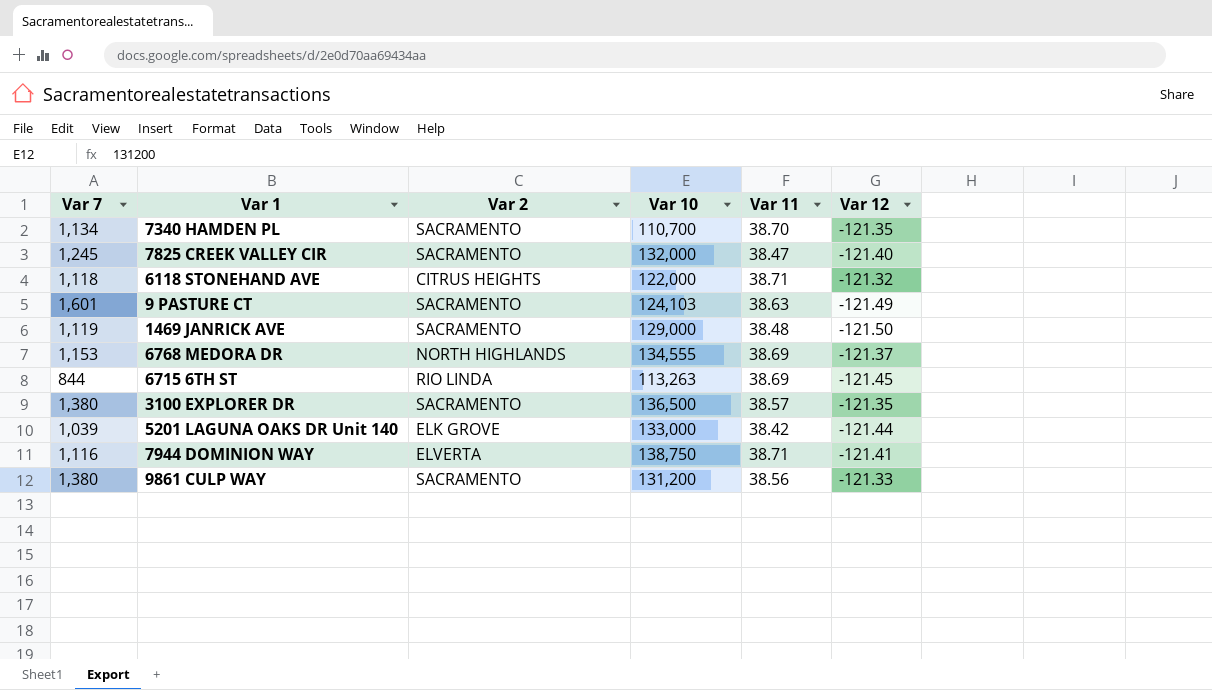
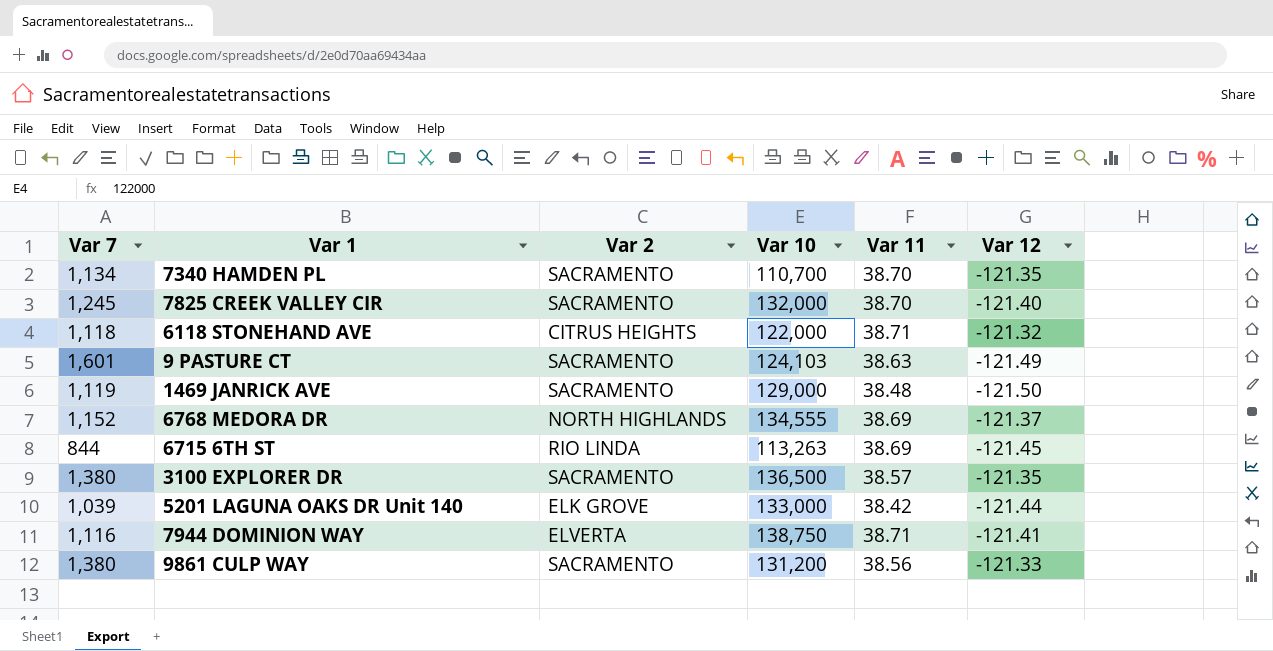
7825 CREEK VALLEY CIR | Var 11: 38.47 -> 38.70
6768 MEDORA DR | Var 7: 1,153 -> 1,152

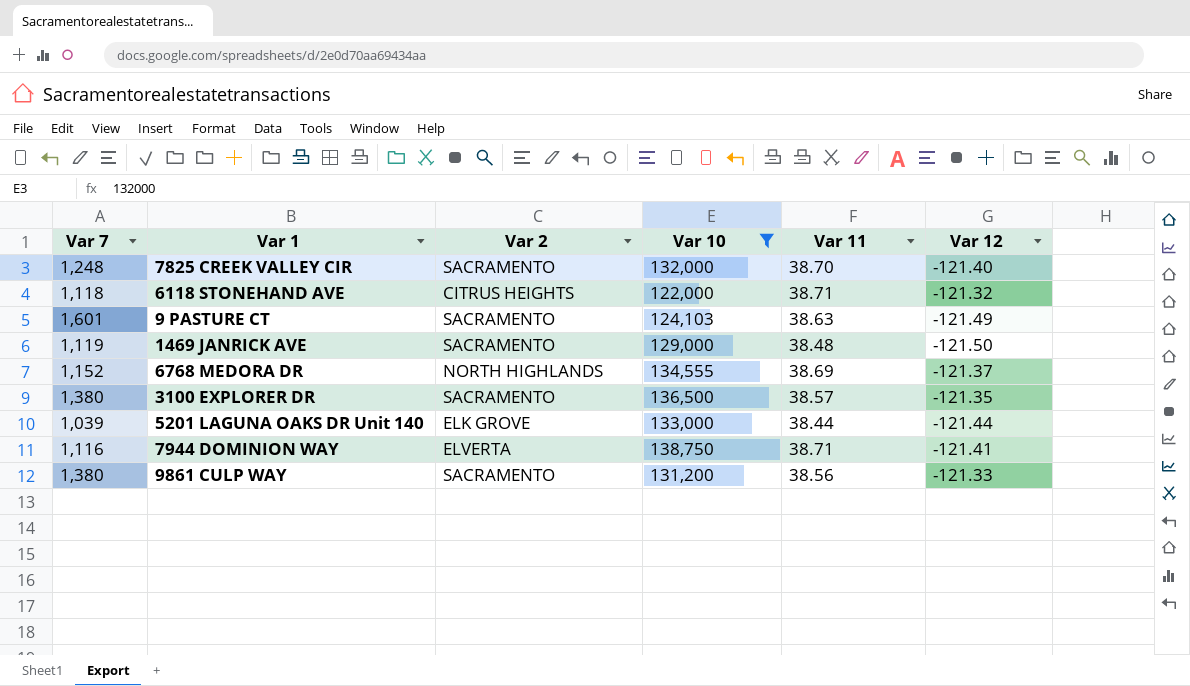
filter: none -> Var 10 >= 122,000
7825 CREEK VALLEY CIR | Var 7: 1,245 -> 1,248
5201 LAGUNA OAKS DR Unit 140 | Var 11: 38.42 -> 38.44

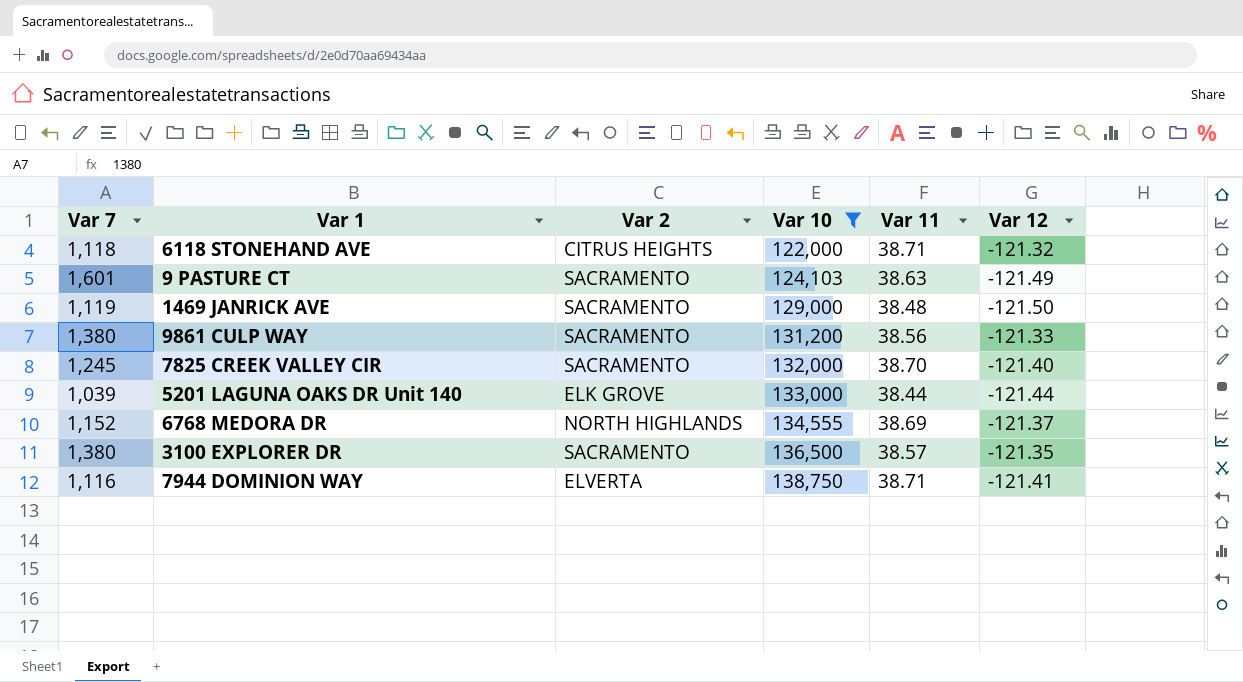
row order: none -> Var 10 ascending
7825 CREEK VALLEY CIR | Var 7: 1,248 -> 1,245

